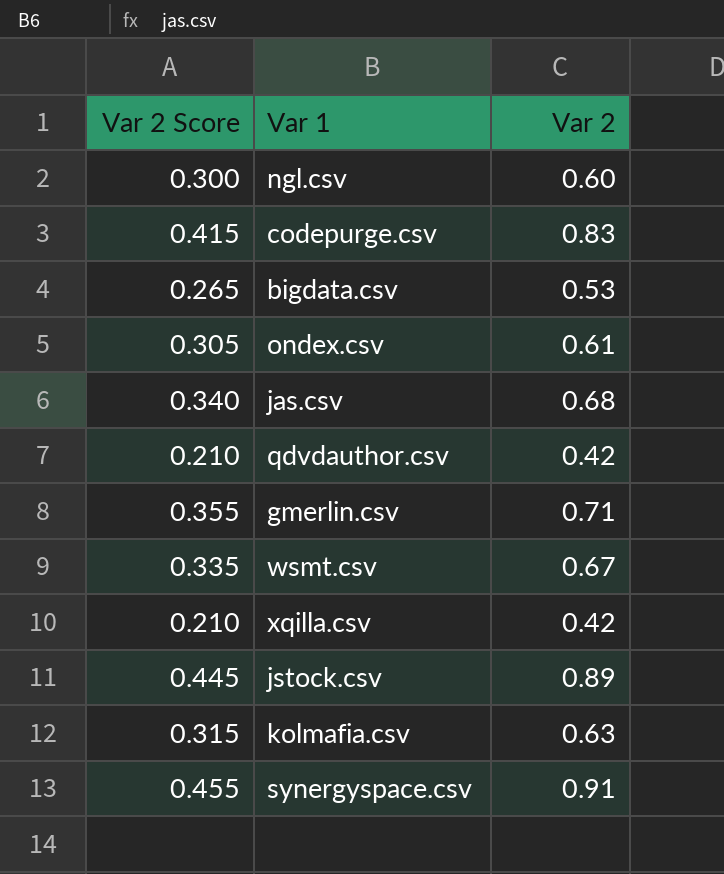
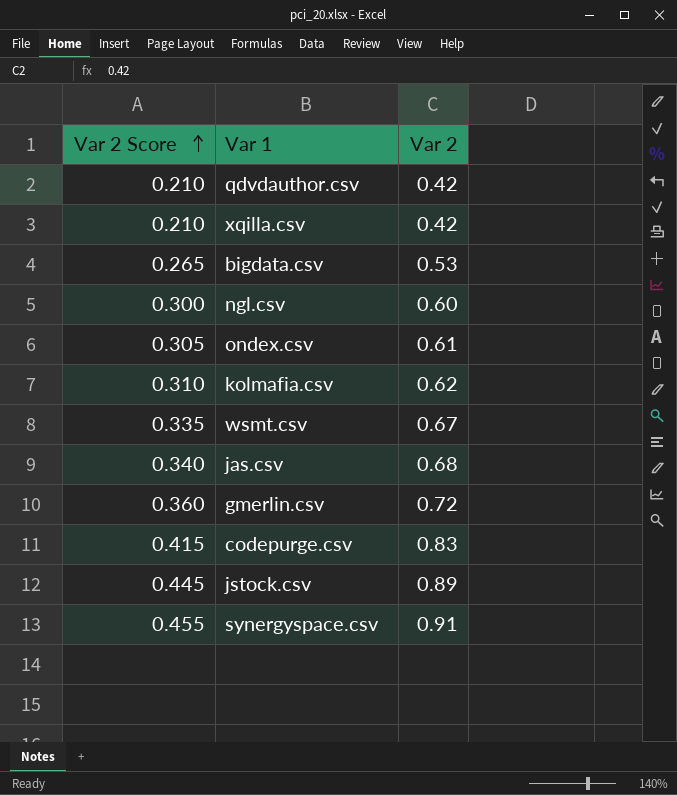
row order: none -> Var 2 Score ascending
kolmafia.csv | Var 2 Score: 0.315 -> 0.310
kolmafia.csv | Var 2: 0.63 -> 0.62
gmerlin.csv | Var 2 Score: 0.355 -> 0.360
gmerlin.csv | Var 2: 0.71 -> 0.72

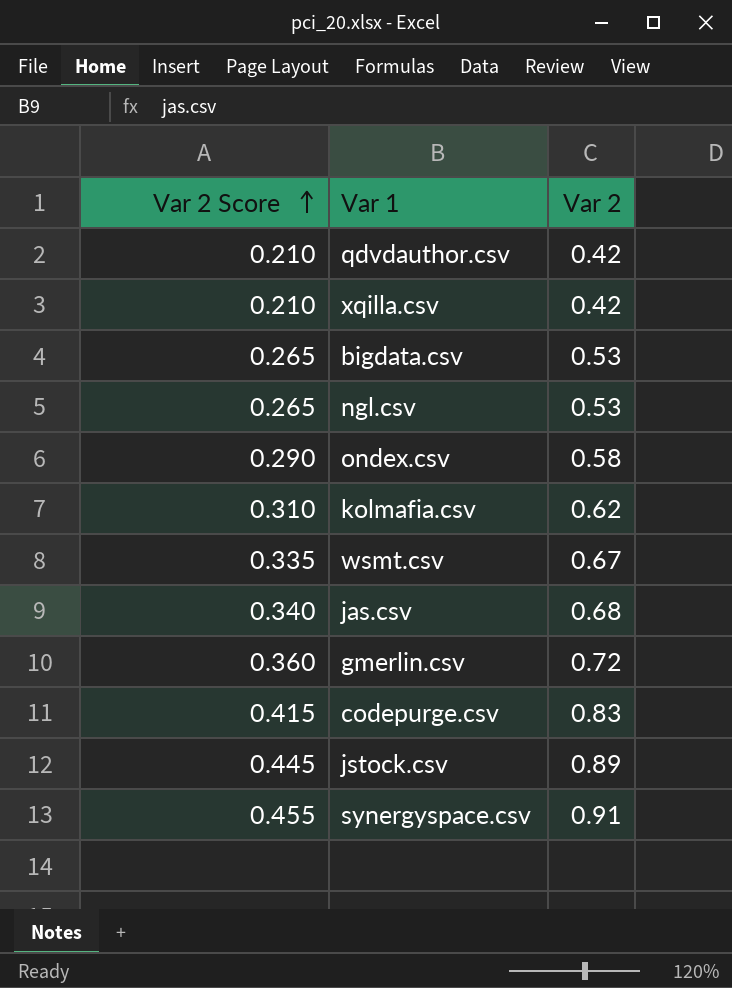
ngl.csv | Var 2 Score: 0.300 -> 0.265
ngl.csv | Var 2: 0.60 -> 0.53
ondex.csv | Var 2 Score: 0.305 -> 0.290
ondex.csv | Var 2: 0.61 -> 0.58

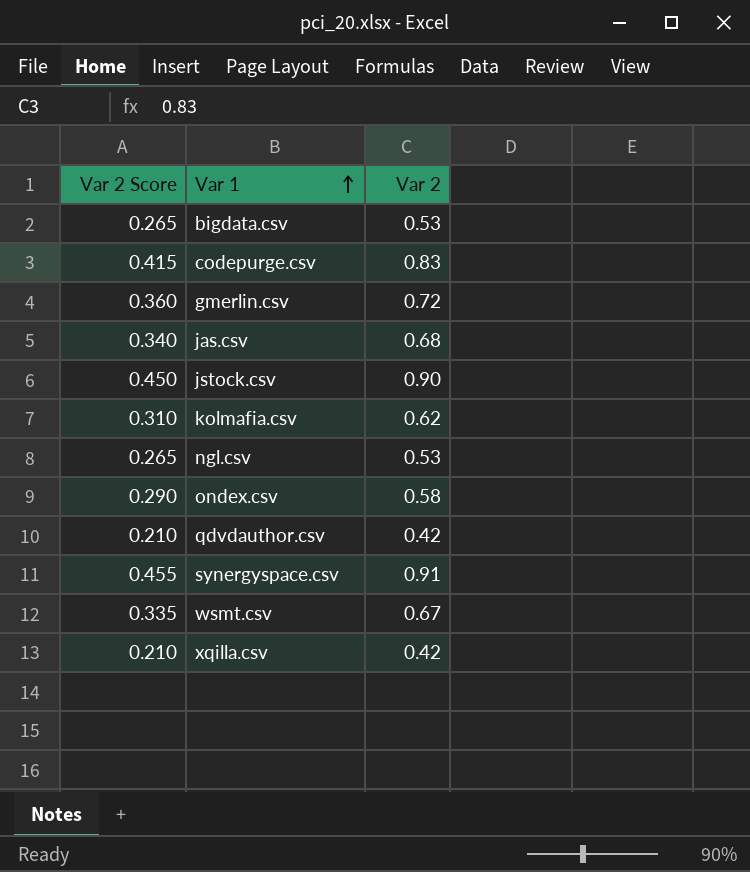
row order: Var 2 Score ascending -> Var 1 ascending
jstock.csv | Var 2 Score: 0.445 -> 0.450
jstock.csv | Var 2: 0.89 -> 0.90

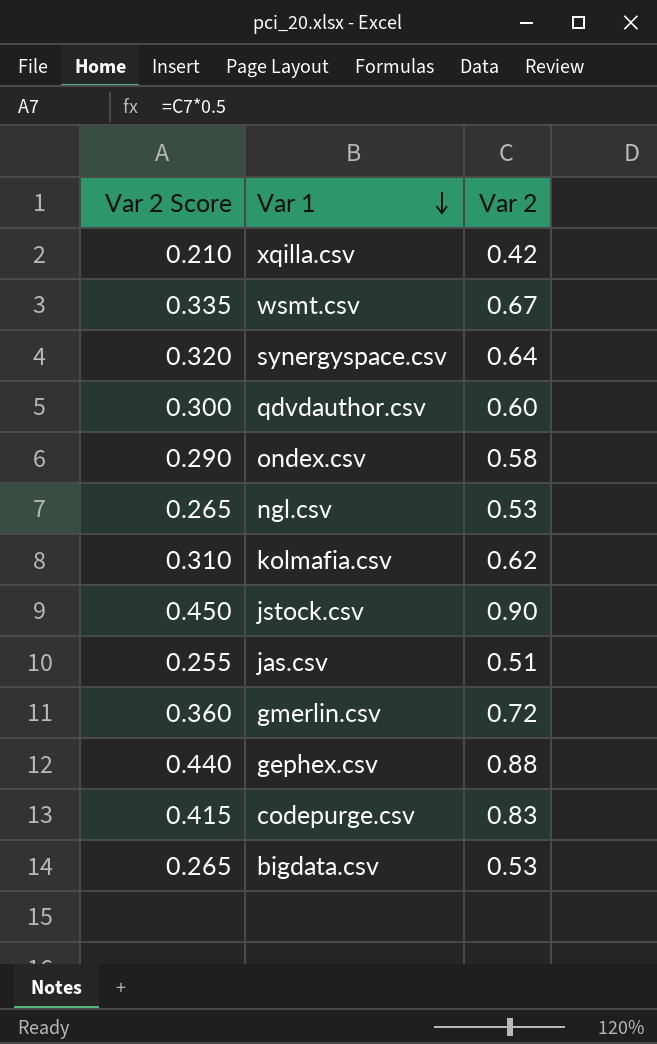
row order: Var 1 ascending -> Var 1 descending
synergyspace.csv | Var 2 Score: 0.455 -> 0.320
synergyspace.csv | Var 2: 0.91 -> 0.64
qdvdauthor.csv | Var 2 Score: 0.210 -> 0.300
qdvdauthor.csv | Var 2: 0.42 -> 0.60
jas.csv | Var 2 Score: 0.340 -> 0.255
jas.csv | Var 2: 0.68 -> 0.51
row gephex.csv: none -> 0.440 | 0.88

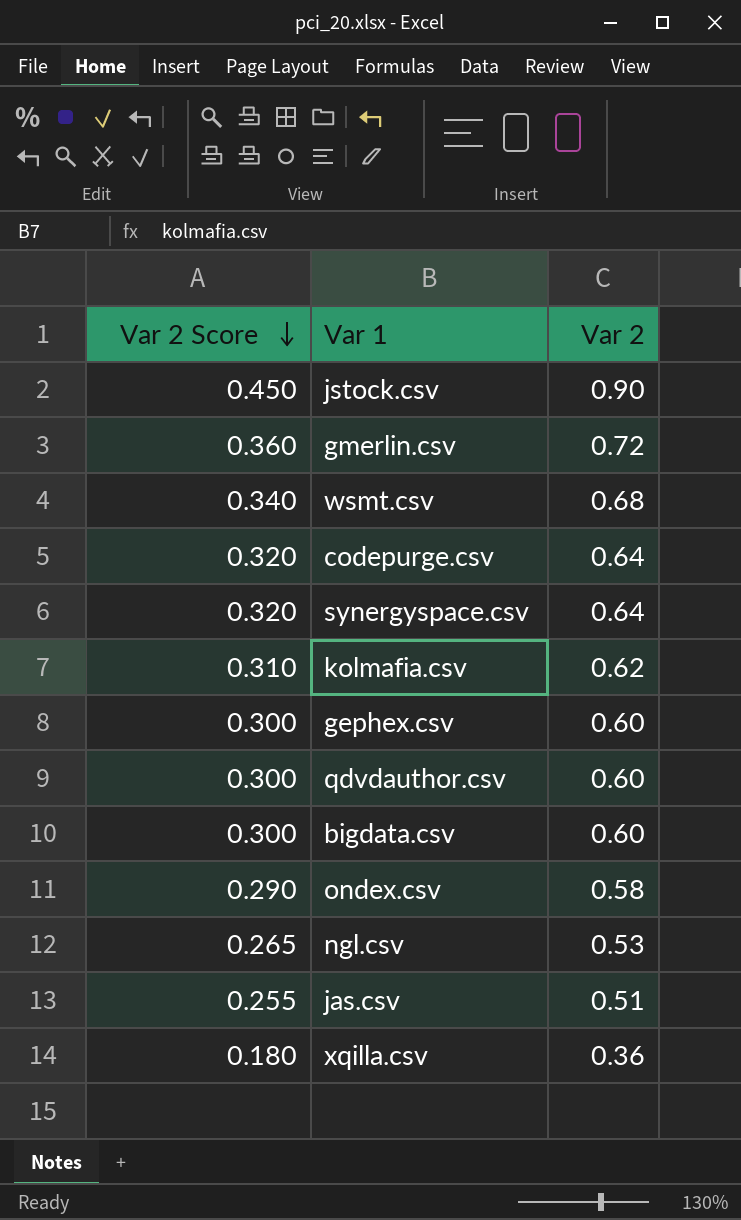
row order: Var 1 descending -> Var 2 Score descending
wsmt.csv | Var 2 Score: 0.335 -> 0.340
wsmt.csv | Var 2: 0.67 -> 0.68
codepurge.csv | Var 2 Score: 0.415 -> 0.320
codepurge.csv | Var 2: 0.83 -> 0.64
gephex.csv | Var 2 Score: 0.440 -> 0.300
gephex.csv | Var 2: 0.88 -> 0.60
bigdata.csv | Var 2 Score: 0.265 -> 0.300
bigdata.csv | Var 2: 0.53 -> 0.60
xqilla.csv | Var 2 Score: 0.210 -> 0.180
xqilla.csv | Var 2: 0.42 -> 0.36

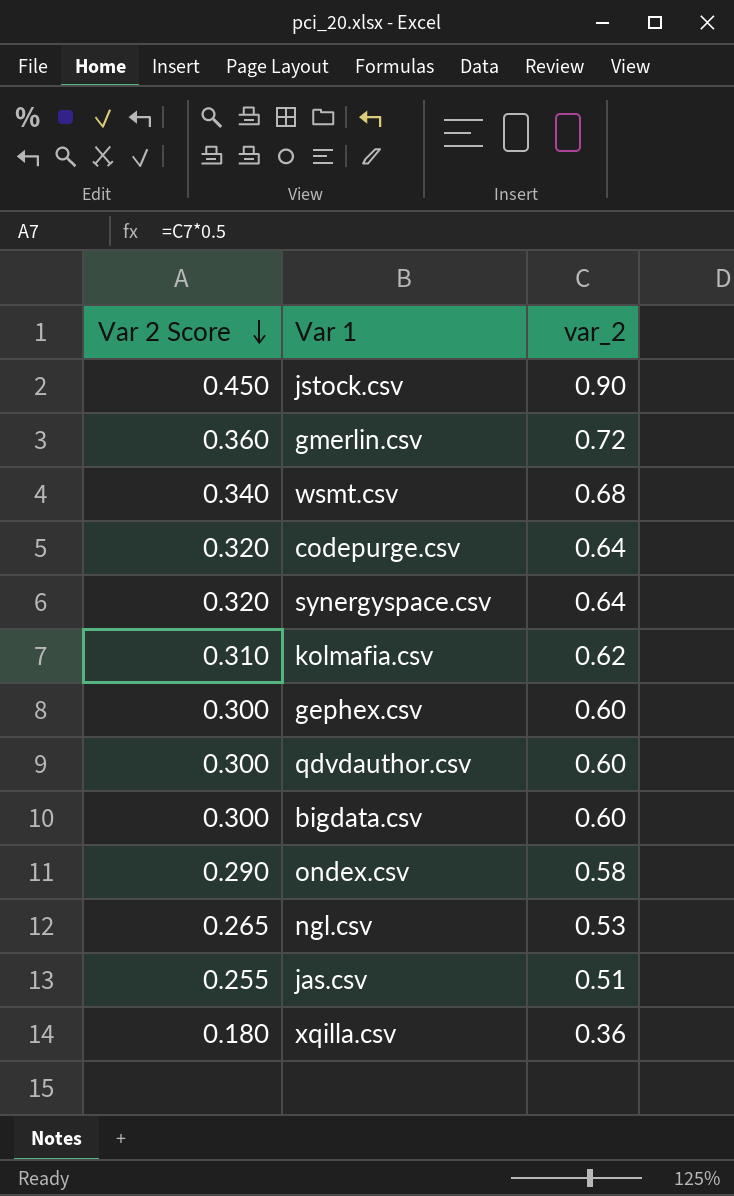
column name: Var 2 -> var_2

